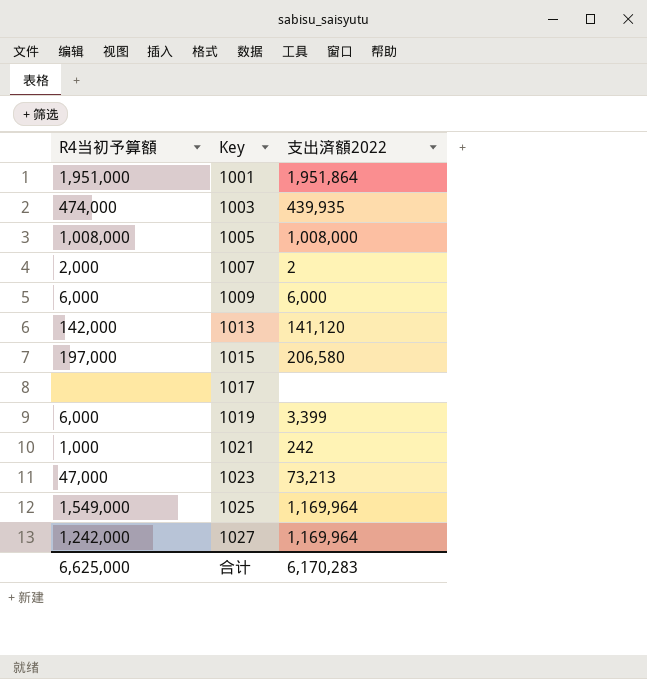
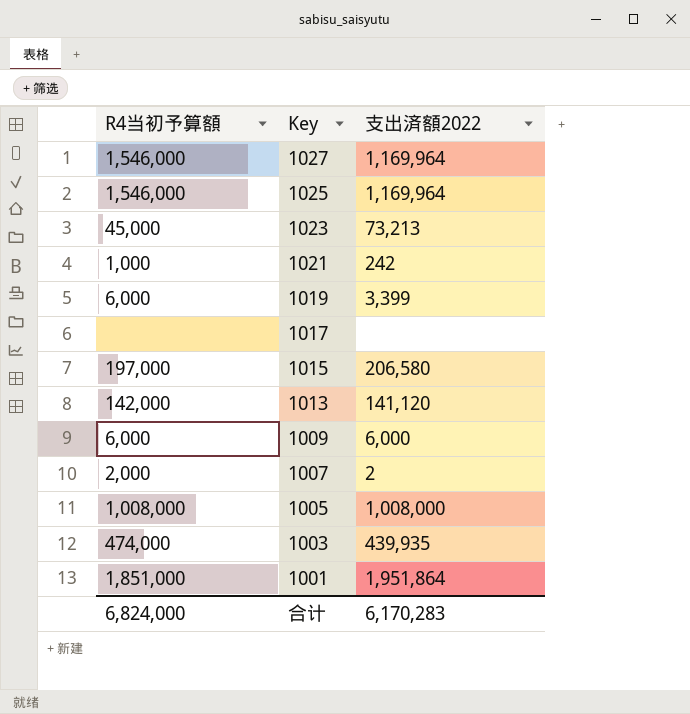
row order: Key ascending -> Key descending
1027 | R4当初予算額: 1,242,000 -> 1,546,000
1025 | R4当初予算額: 1,549,000 -> 1,546,000
1023 | R4当初予算額: 47,000 -> 45,000
1001 | R4当初予算額: 1,951,000 -> 1,851,000
合计 | R4当初予算額: 6,625,000 -> 6,824,000

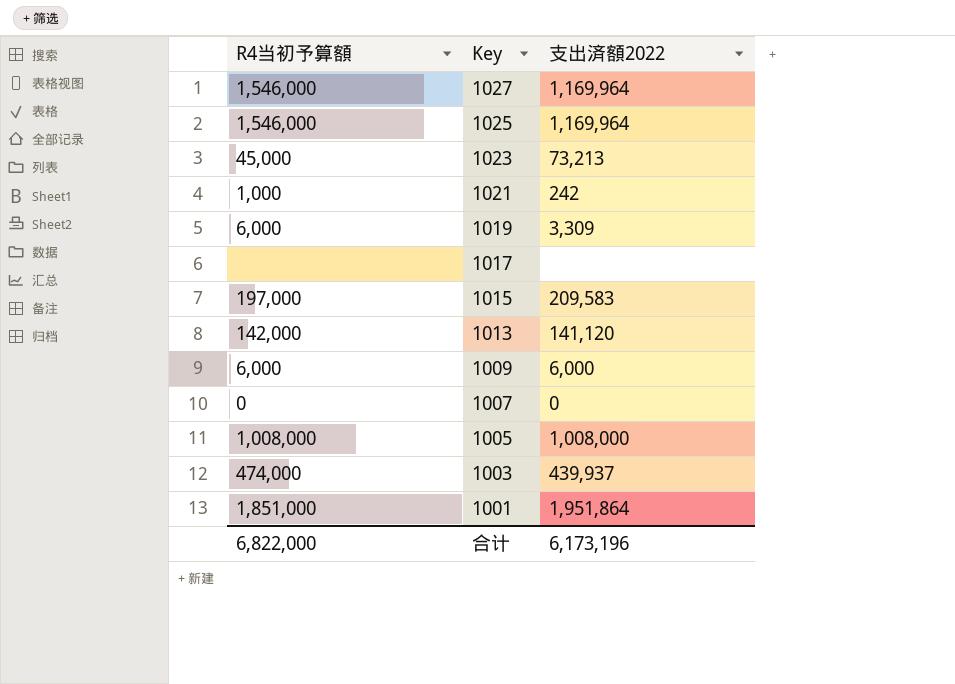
1019 | 支出済額2022: 3,399 -> 3,309
1015 | 支出済額2022: 206,580 -> 209,583
1007 | R4当初予算額: 2,000 -> 0
1007 | 支出済額2022: 2 -> 0
1003 | 支出済額2022: 439,935 -> 439,937
合计 | R4当初予算額: 6,824,000 -> 6,822,000
合计 | 支出済額2022: 6,170,283 -> 6,173,196

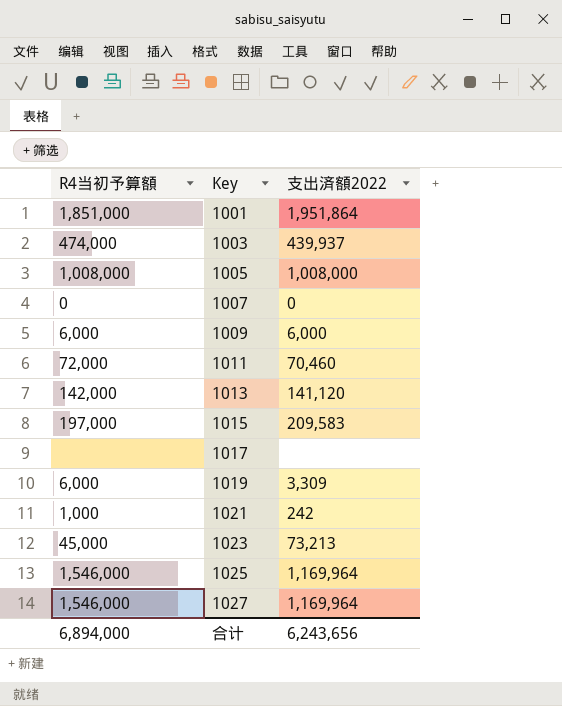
row order: Key descending -> Key ascending
row 1011: none -> 72,000 | 70,460
合计 | R4当初予算額: 6,822,000 -> 6,894,000
合计 | 支出済額2022: 6,173,196 -> 6,243,656

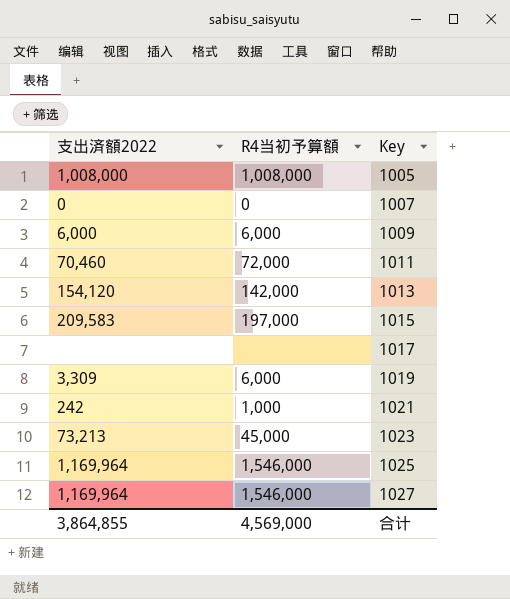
column 支出済額2022 | position: 3 -> 1
row 1001: 1,851,000 | 1,951,864 -> none
row 1003: 474,000 | 439,937 -> none
1013 | 支出済額2022: 141,120 -> 154,120
合计 | 支出済額2022: 6,243,656 -> 3,864,855
合计 | R4当初予算額: 6,894,000 -> 4,569,000

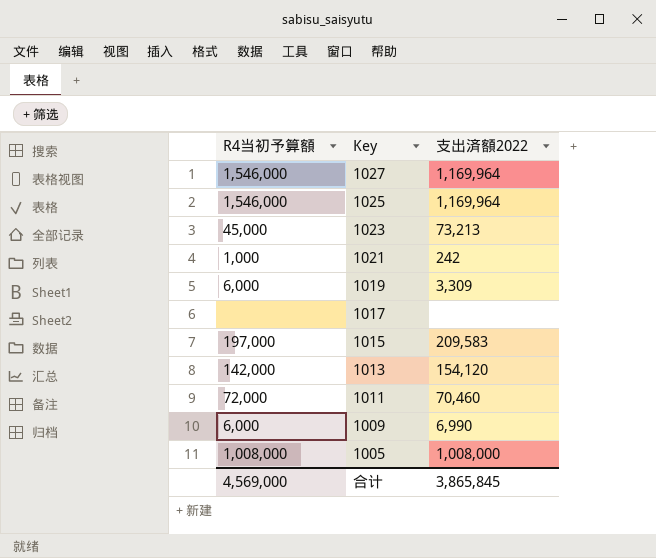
row order: Key ascending -> Key descending
column 支出済額2022 | position: 1 -> 3
row 1007: 0 | 0 -> none
1009 | 支出済額2022: 6,000 -> 6,990
合计 | 支出済額2022: 3,864,855 -> 3,865,845

